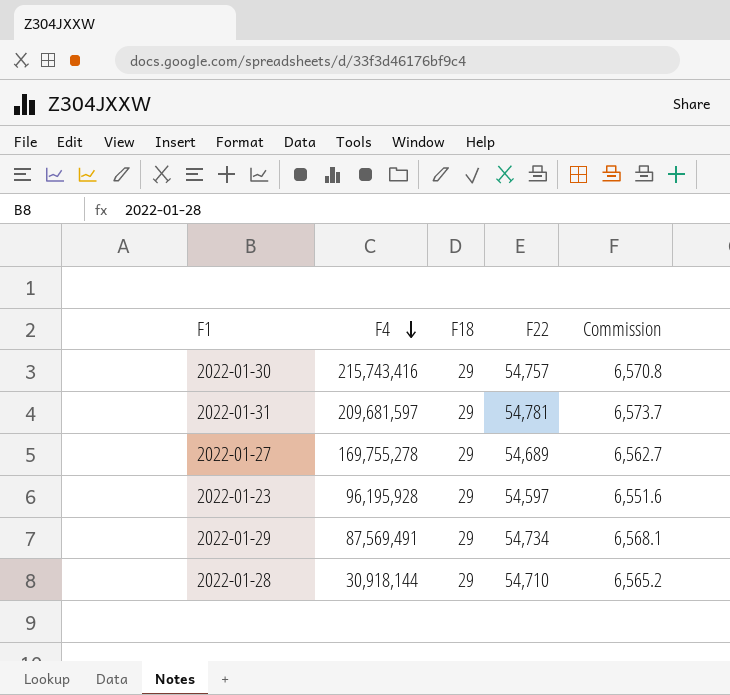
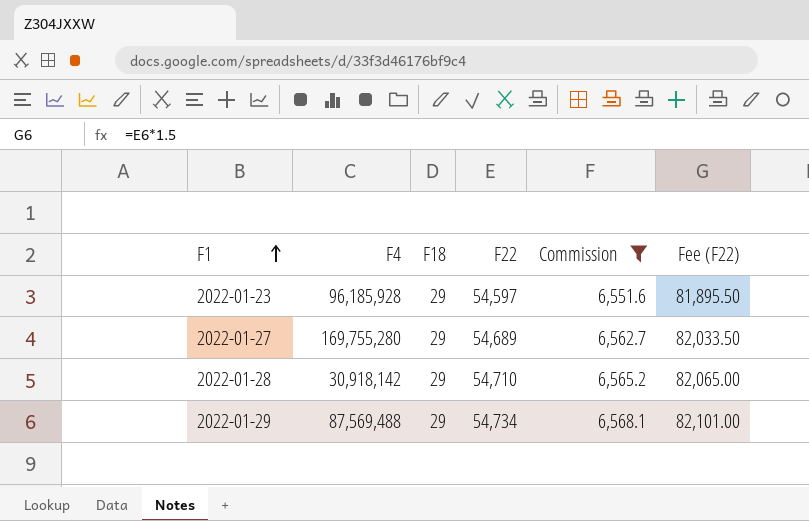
filter: none -> Commission <= 6,568.1
row order: F4 descending -> F1 ascending
column Fee (F22) | formula: none -> [F22] * 1.5
2022-01-23 | F4: 96,195,928 -> 96,185,928
2022-01-27 | F4: 169,755,278 -> 169,755,280
2022-01-28 | F4: 30,918,144 -> 30,918,142
2022-01-29 | F4: 87,569,491 -> 87,569,488

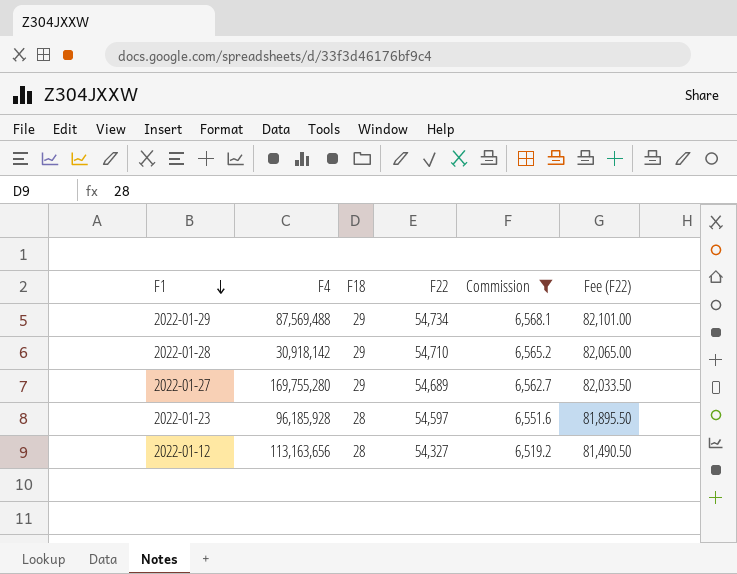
row order: F1 ascending -> F1 descending
2022-01-23 | F18: 29 -> 28
row 2022-01-12: none -> 113,163,656 | 28 | 54,327 | 6,519.2 | 81,490.50

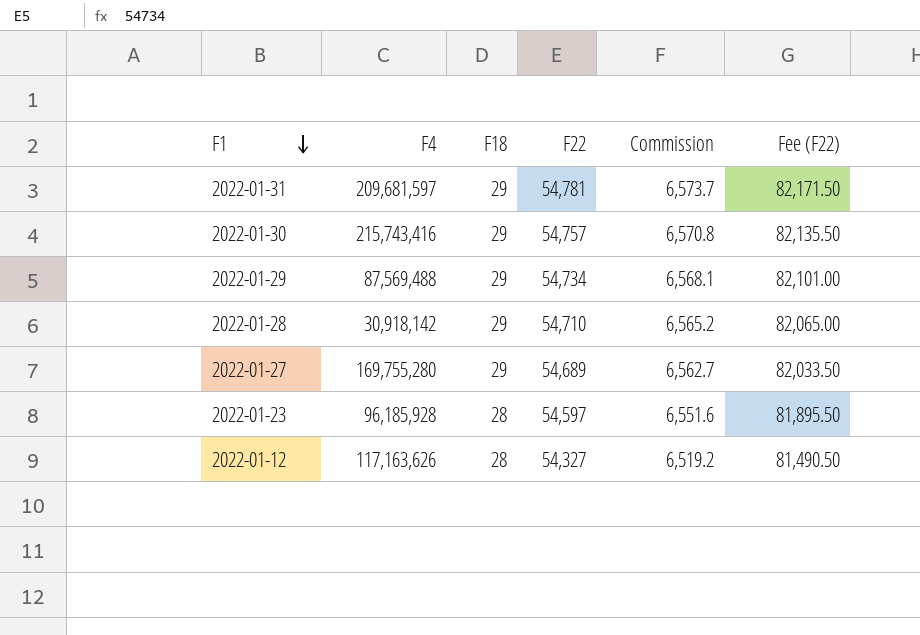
filter: Commission <= 6,568.1 -> none
2022-01-12 | F4: 113,163,656 -> 117,163,626

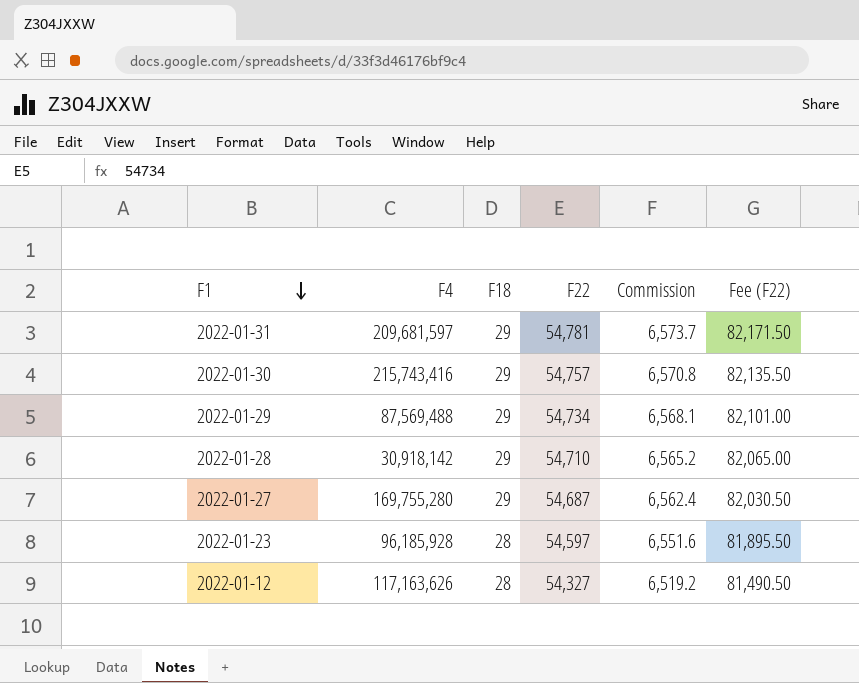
2022-01-27 | F22: 54,689 -> 54,687
2022-01-27 | Commission: 6,562.7 -> 6,562.4
2022-01-27 | Fee (F22): 82,033.50 -> 82,030.50

